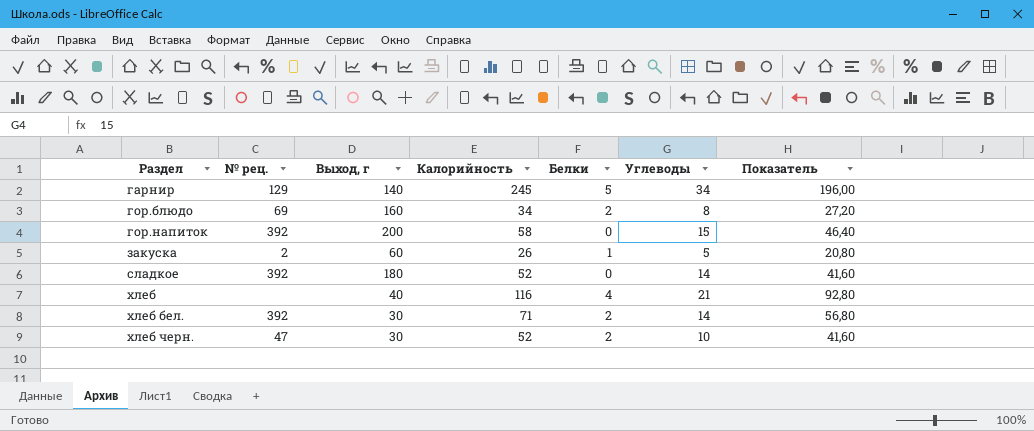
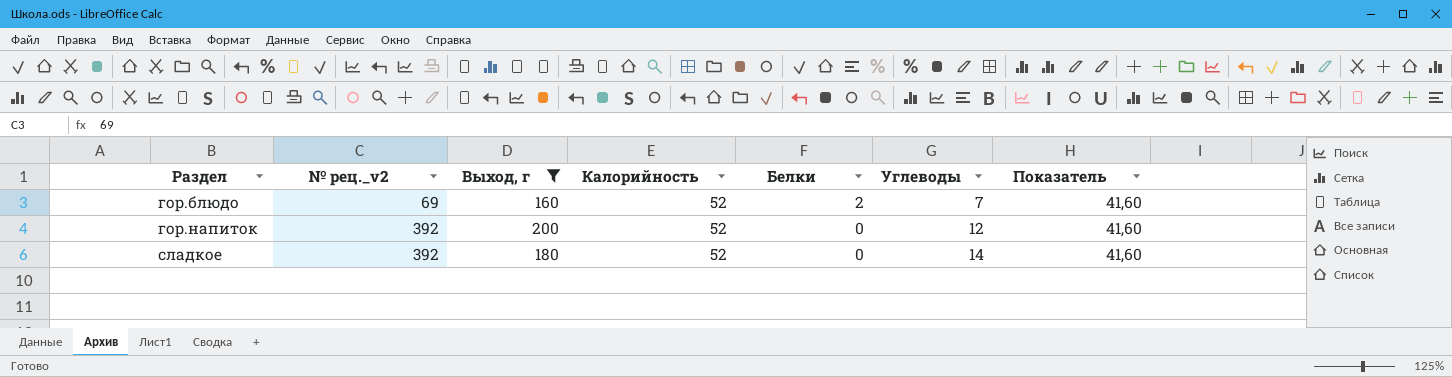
filter: none -> Выход, г >= 160
column name: № рец. -> № рец._v2
гор.блюдо | Калорийность: 34 -> 52
гор.блюдо | Углеводы: 8 -> 7
гор.блюдо | Показатель: 27,20 -> 41,60
гор.напиток | Калорийность: 58 -> 52
гор.напиток | Углеводы: 15 -> 12
гор.напиток | Показатель: 46,40 -> 41,60

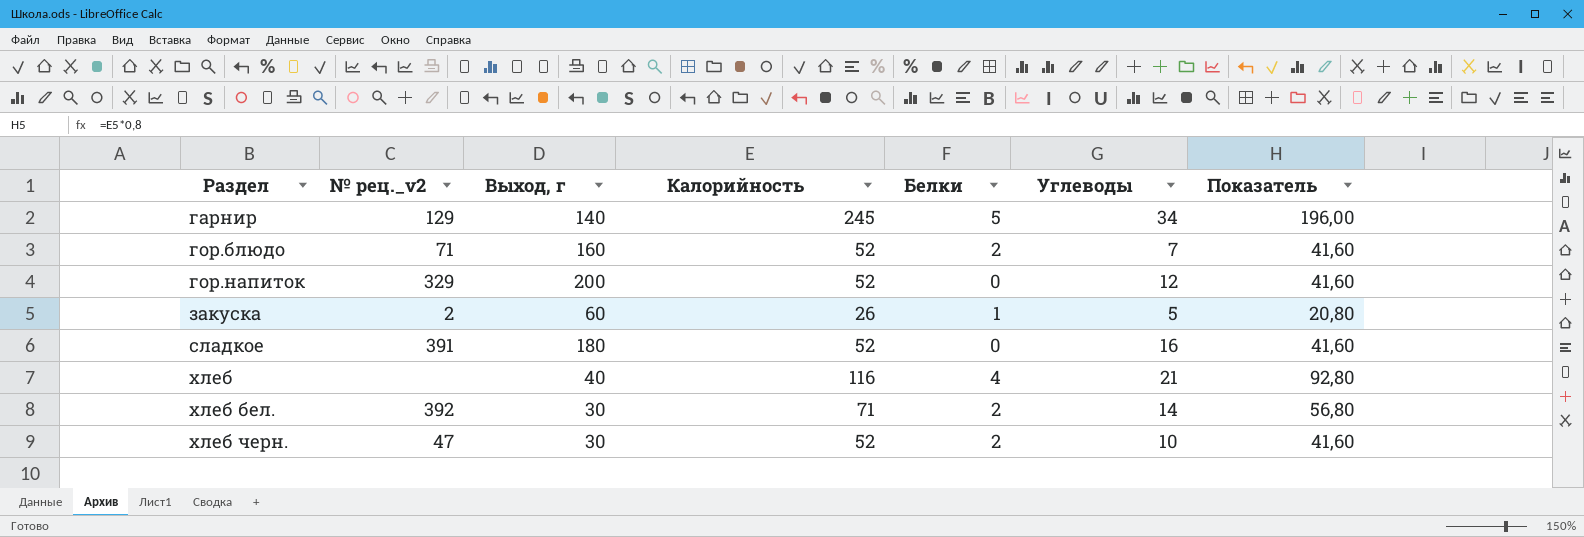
filter: Выход, г >= 160 -> none
гор.блюдо | № рец._v2: 69 -> 71
гор.напиток | № рец._v2: 392 -> 329
сладкое | № рец._v2: 392 -> 391
сладкое | Углеводы: 14 -> 16

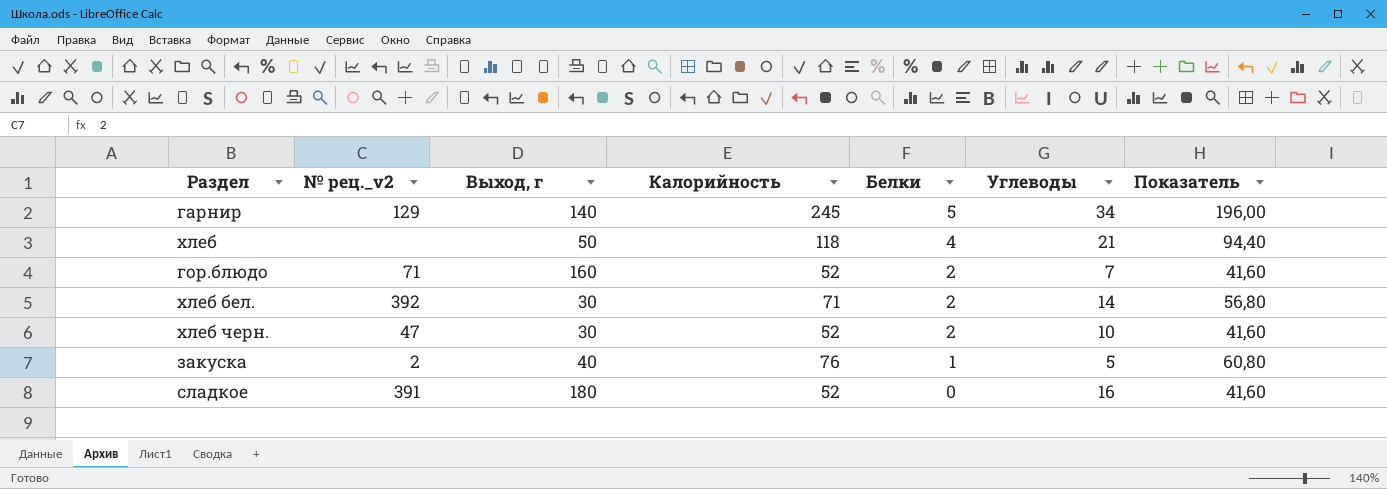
row order: Раздел ascending -> Белки descending
row гор.напиток: 329 | 200 | 52 | 0 | 12 | 41,60 -> none
хлеб | Выход, г: 40 -> 50
хлеб | Калорийность: 116 -> 118
хлеб | Показатель: 92,80 -> 94,40
закуска | Выход, г: 60 -> 40
закуска | Калорийность: 26 -> 76
закуска | Показатель: 20,80 -> 60,80

